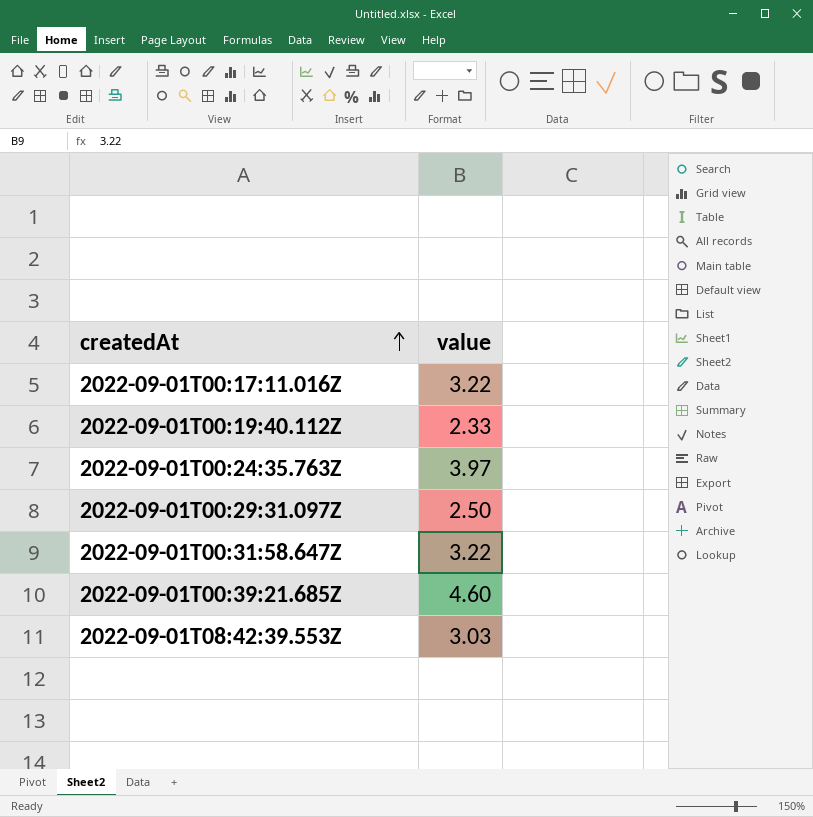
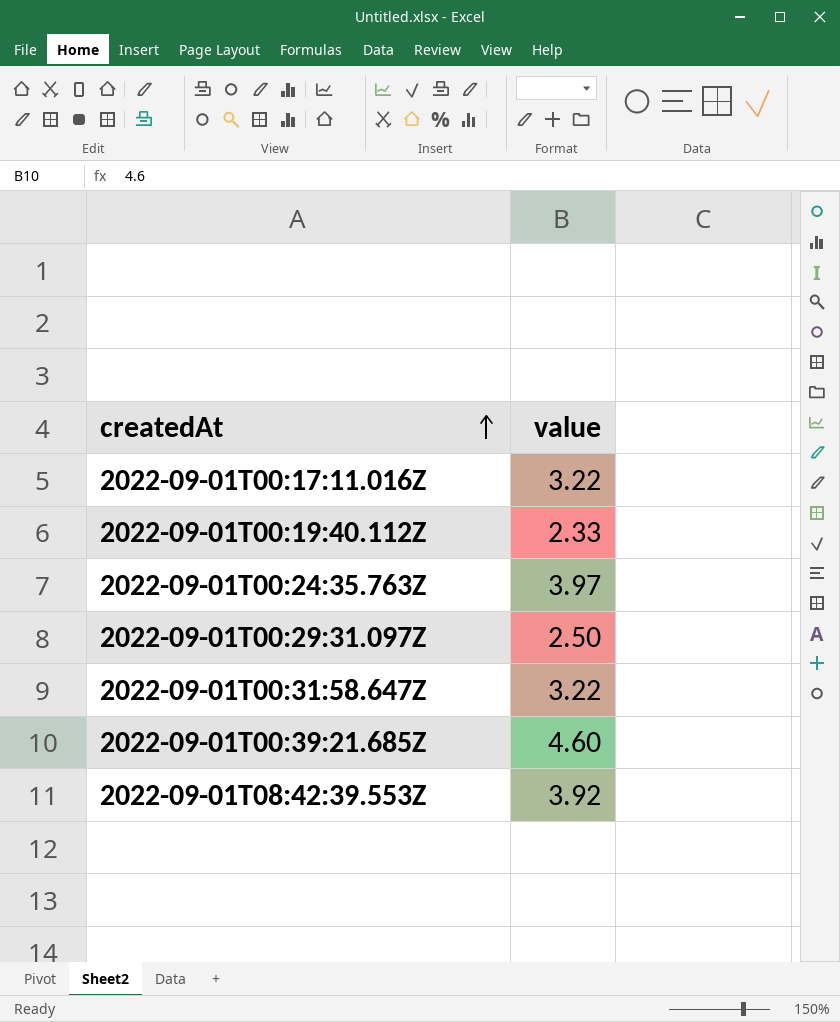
2022-09-01T08:42:39.553Z | value: 3.03 -> 3.92

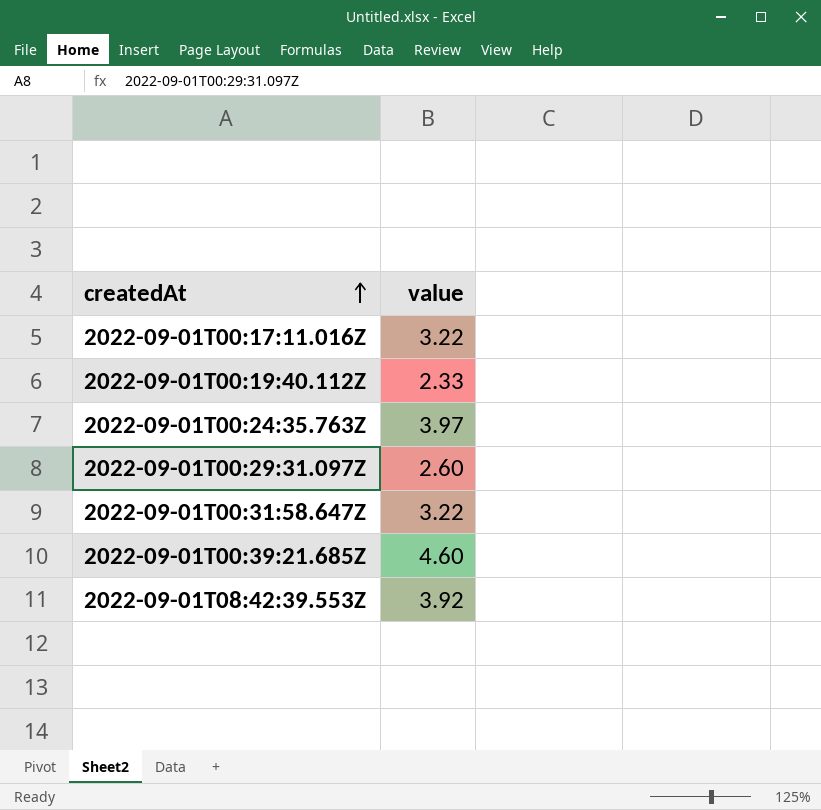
2022-09-01T00:29:31.097Z | value: 2.50 -> 2.60

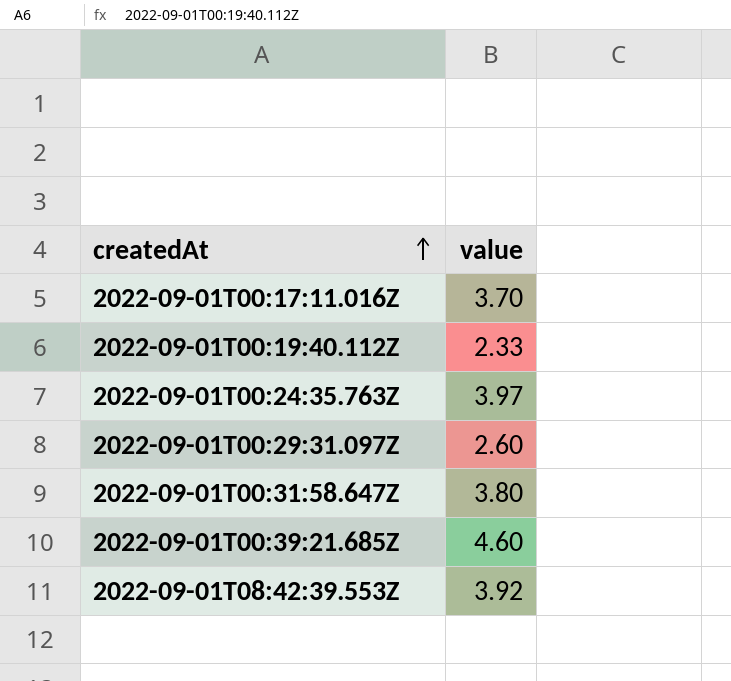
2022-09-01T00:17:11.016Z | value: 3.22 -> 3.70
2022-09-01T00:31:58.647Z | value: 3.22 -> 3.80

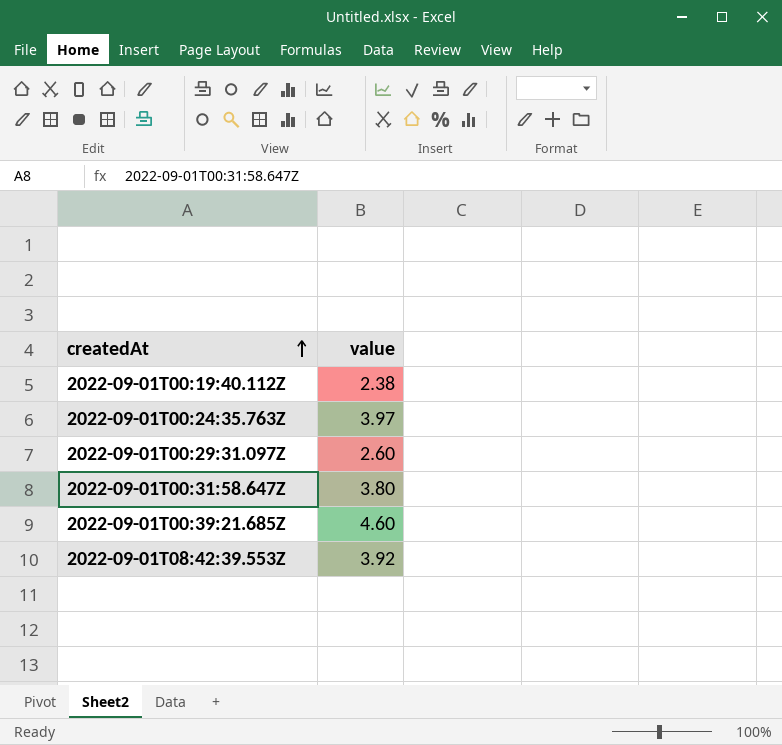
row 2022-09-01T00:17:11.016Z: 3.70 -> none
2022-09-01T00:19:40.112Z | value: 2.33 -> 2.38

